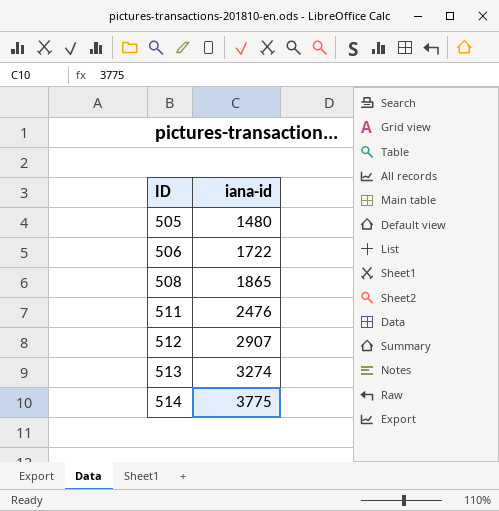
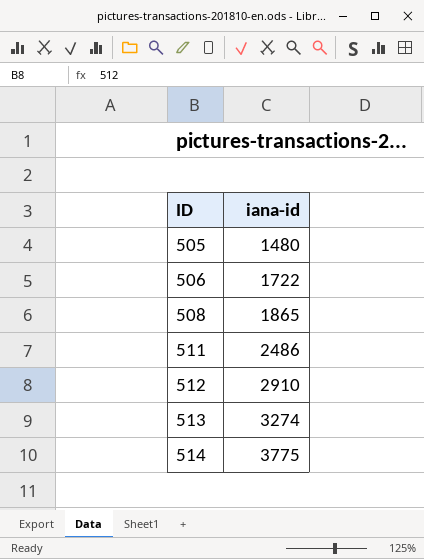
511 | iana-id: 2476 -> 2486
512 | iana-id: 2907 -> 2910

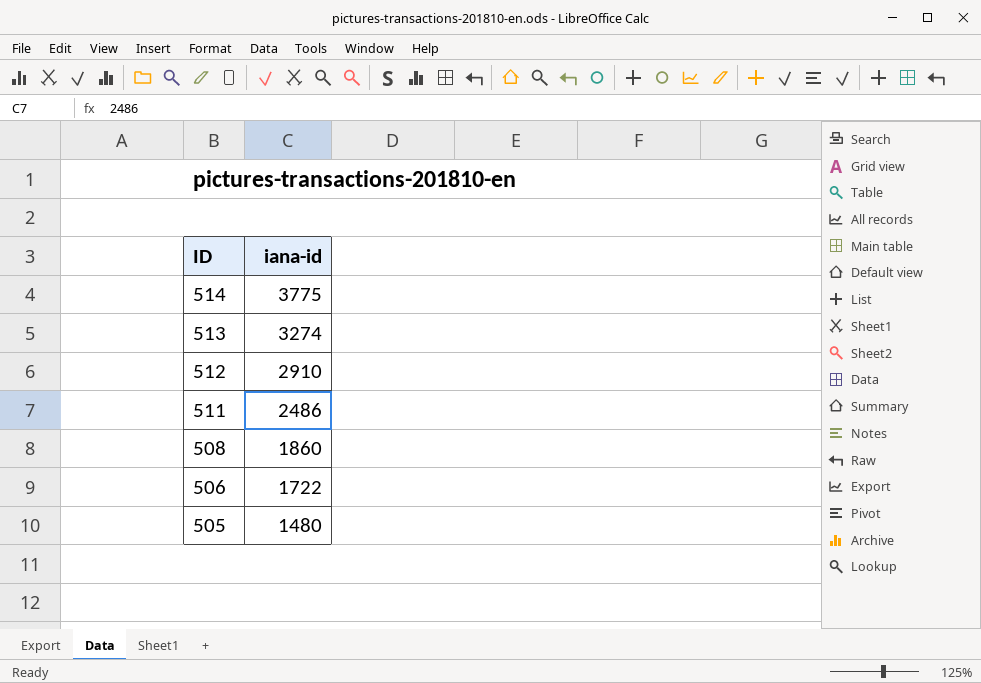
row order: ID ascending -> ID descending
508 | iana-id: 1865 -> 1860

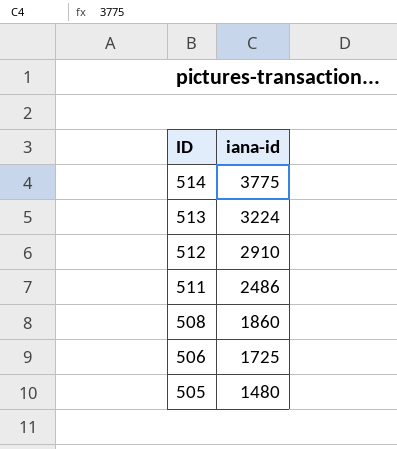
513 | iana-id: 3274 -> 3224
506 | iana-id: 1722 -> 1725

